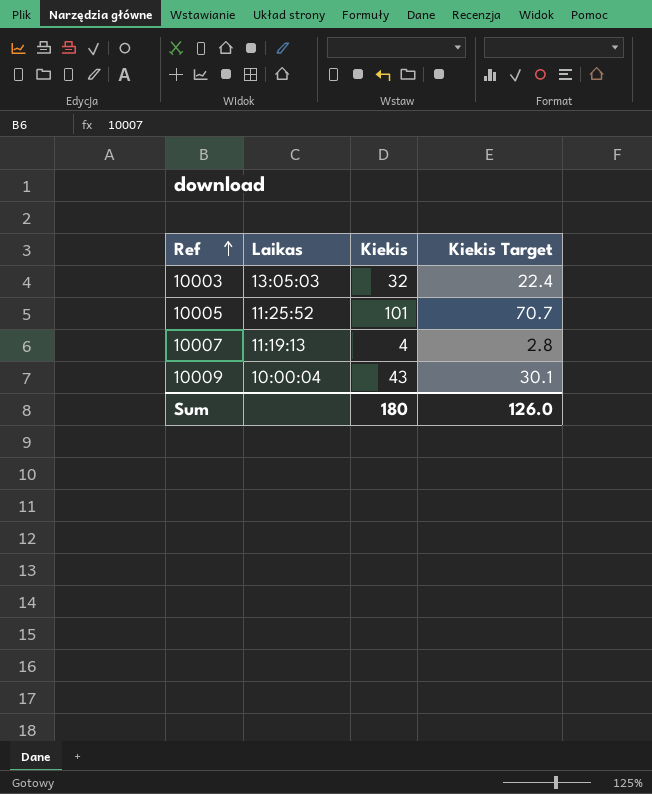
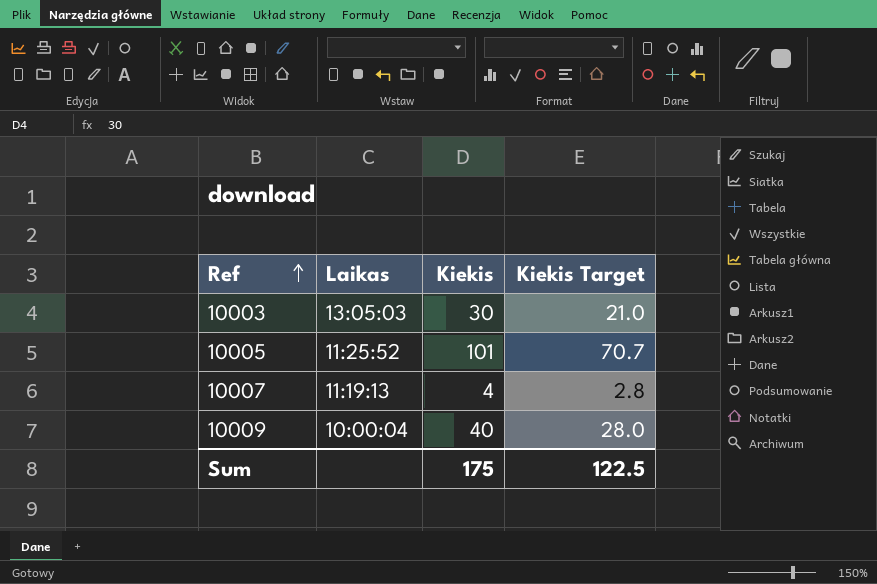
10003 | Kiekis: 32 -> 30
10003 | Kiekis Target: 22.4 -> 21.0
10009 | Kiekis: 43 -> 40
10009 | Kiekis Target: 30.1 -> 28.0
Sum | Kiekis: 180 -> 175
Sum | Kiekis Target: 126.0 -> 122.5

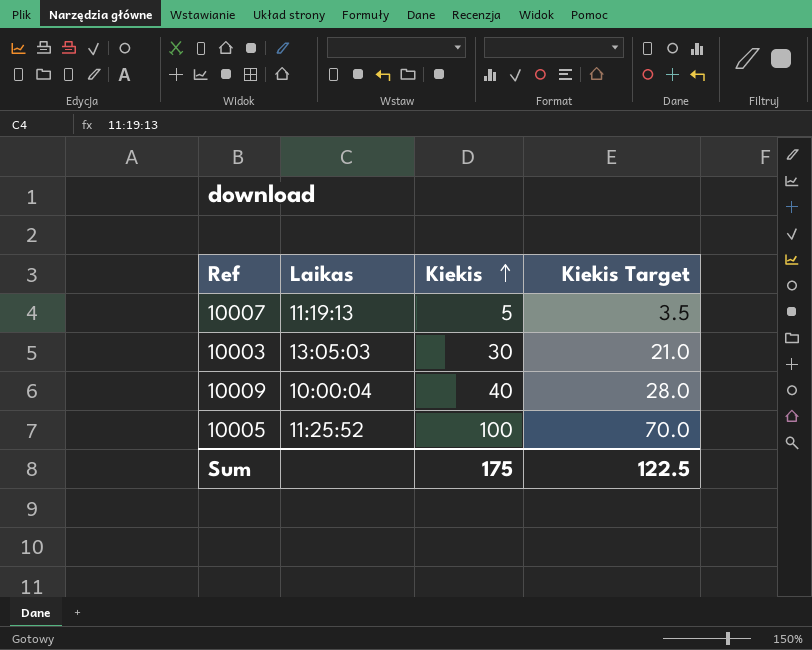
row order: Ref ascending -> Kiekis ascending
10007 | Kiekis: 4 -> 5
10007 | Kiekis Target: 2.8 -> 3.5
10005 | Kiekis: 101 -> 100
10005 | Kiekis Target: 70.7 -> 70.0

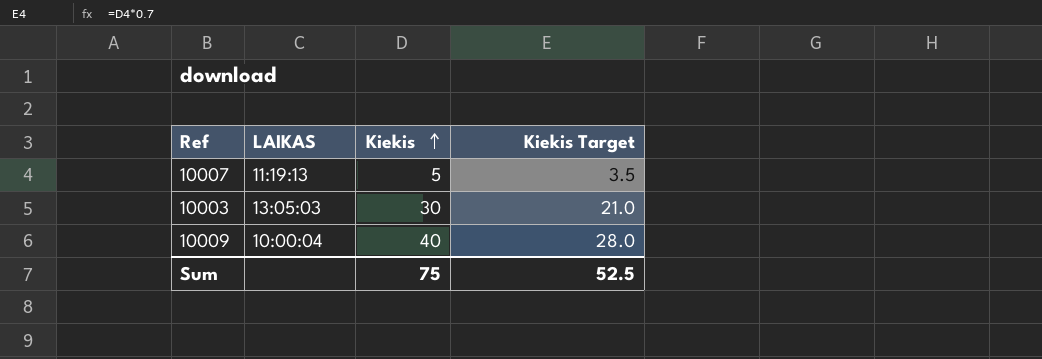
column name: Laikas -> LAIKAS
row 10005: 11:25:52 | 100 | 70.0 -> none
Sum | Kiekis: 175 -> 75
Sum | Kiekis Target: 122.5 -> 52.5

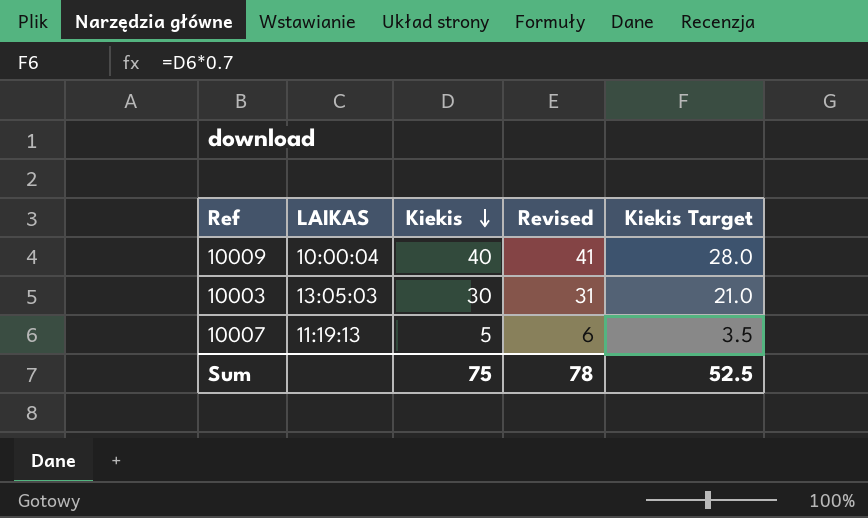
row order: Kiekis ascending -> Kiekis descending
column Revised | formula: none -> [Kiekis] + 1

